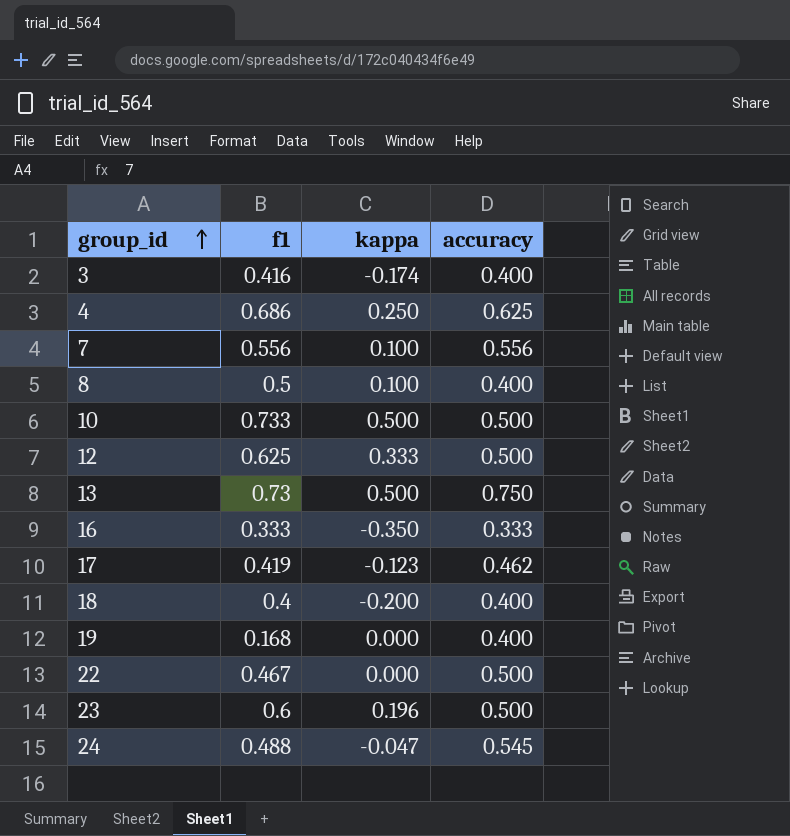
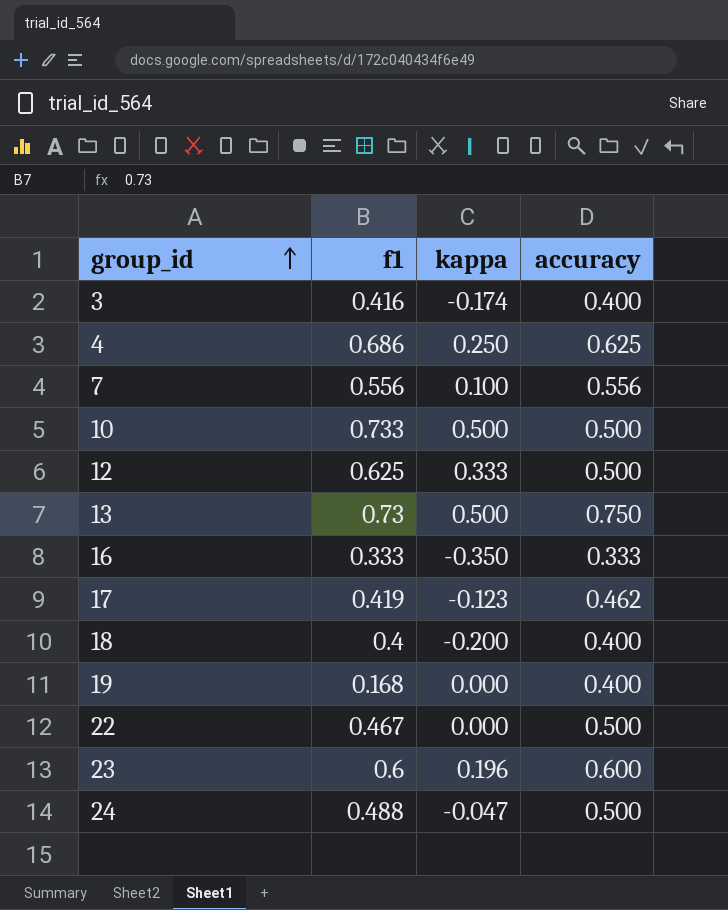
row 8: 0.5 | 0.100 | 0.400 -> none
23 | accuracy: 0.500 -> 0.600
24 | accuracy: 0.545 -> 0.500

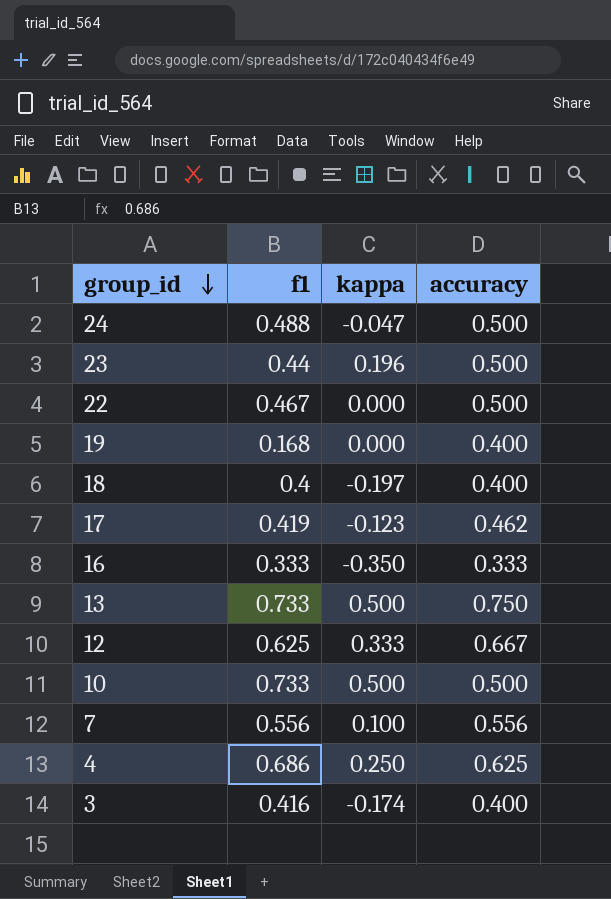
row order: group_id ascending -> group_id descending
23 | f1: 0.6 -> 0.44
23 | accuracy: 0.600 -> 0.500
18 | kappa: -0.200 -> -0.197
13 | f1: 0.73 -> 0.733
12 | accuracy: 0.500 -> 0.667

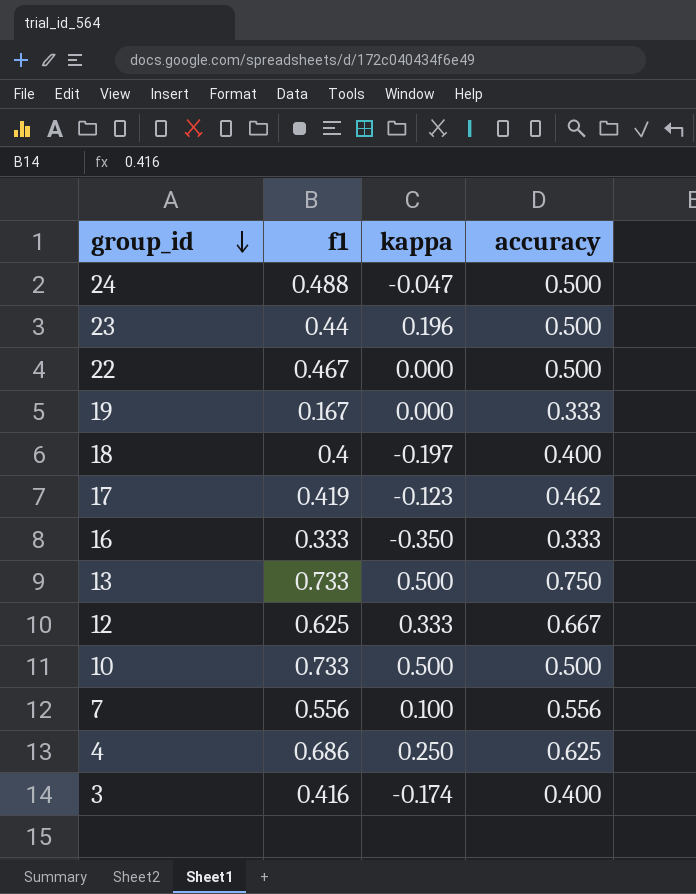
19 | f1: 0.168 -> 0.167
19 | accuracy: 0.400 -> 0.333

